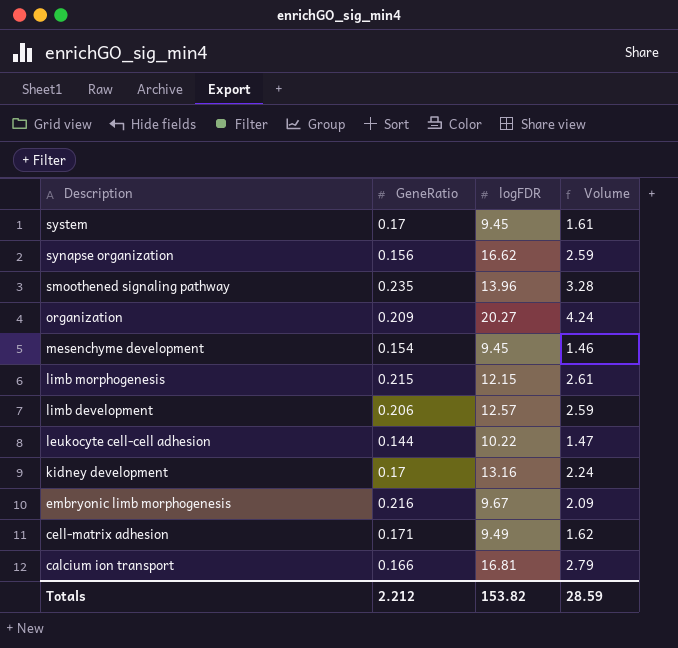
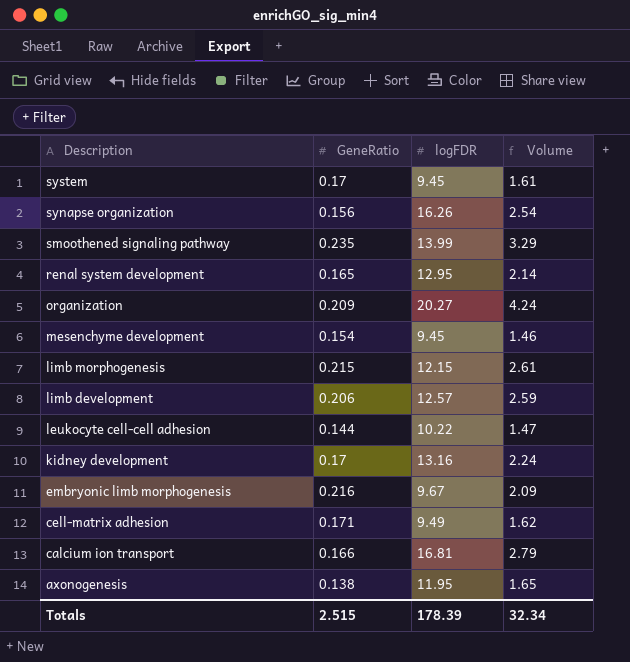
synapse organization | logFDR: 16.62 -> 16.26
synapse organization | Volume: 2.59 -> 2.54
smoothened signaling pathway | logFDR: 13.96 -> 13.99
smoothened signaling pathway | Volume: 3.28 -> 3.29
row renal system development: none -> 0.165 | 12.95 | 2.14
row axonogenesis: none -> 0.138 | 11.95 | 1.65
Totals | GeneRatio: 2.212 -> 2.515
Totals | logFDR: 153.82 -> 178.39
Totals | Volume: 28.59 -> 32.34

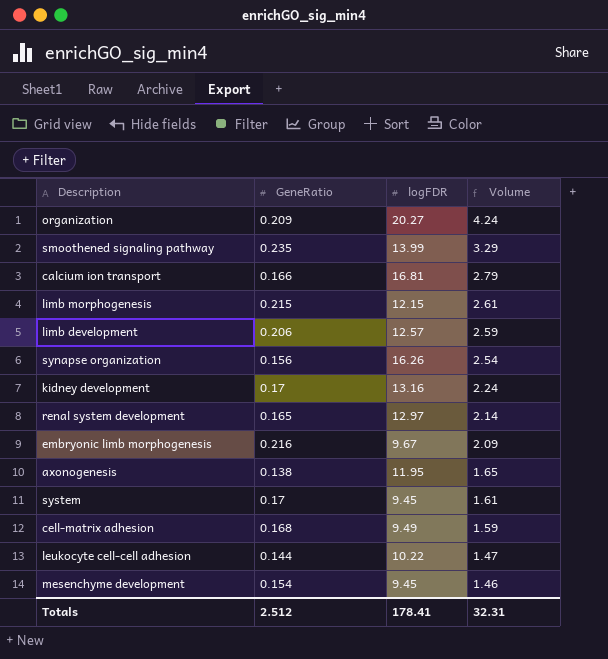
row order: Description descending -> Volume descending
renal system development | logFDR: 12.95 -> 12.97
cell-matrix adhesion | GeneRatio: 0.171 -> 0.168
cell-matrix adhesion | Volume: 1.62 -> 1.59
Totals | GeneRatio: 2.515 -> 2.512
Totals | logFDR: 178.39 -> 178.41
Totals | Volume: 32.34 -> 32.31

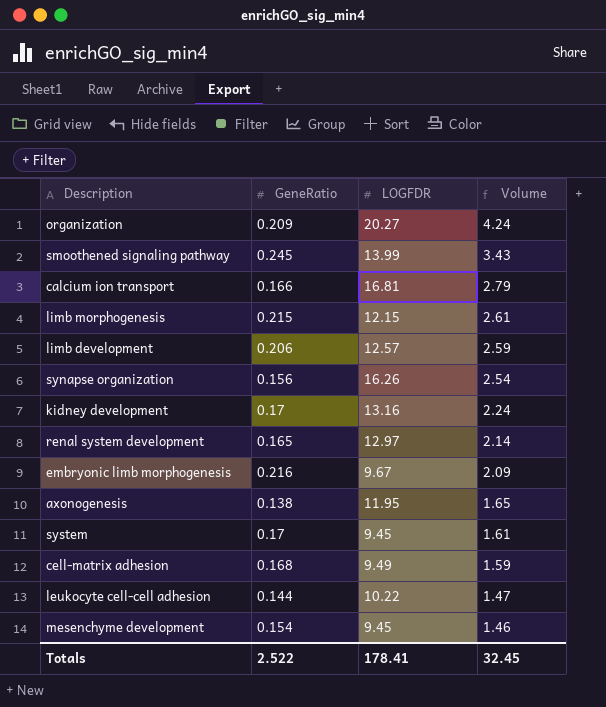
column name: logFDR -> LOGFDR
smoothened signaling pathway | GeneRatio: 0.235 -> 0.245
smoothened signaling pathway | Volume: 3.29 -> 3.43
Totals | GeneRatio: 2.512 -> 2.522
Totals | Volume: 32.31 -> 32.45

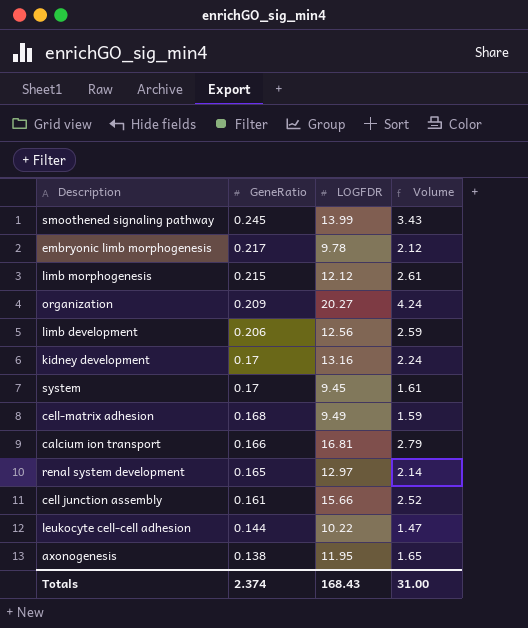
row order: Volume descending -> GeneRatio descending
row synapse organization: 0.156 | 16.26 | 2.54 -> none
row mesenchyme development: 0.154 | 9.45 | 1.46 -> none
embryonic limb morphogenesis | GeneRatio: 0.216 -> 0.217
embryonic limb morphogenesis | LOGFDR: 9.67 -> 9.78
embryonic limb morphogenesis | Volume: 2.09 -> 2.12
limb morphogenesis | LOGFDR: 12.15 -> 12.12
limb development | LOGFDR: 12.57 -> 12.56
row cell junction assembly: none -> 0.161 | 15.66 | 2.52
Totals | GeneRatio: 2.522 -> 2.374
Totals | LOGFDR: 178.41 -> 168.43
Totals | Volume: 32.45 -> 31.00

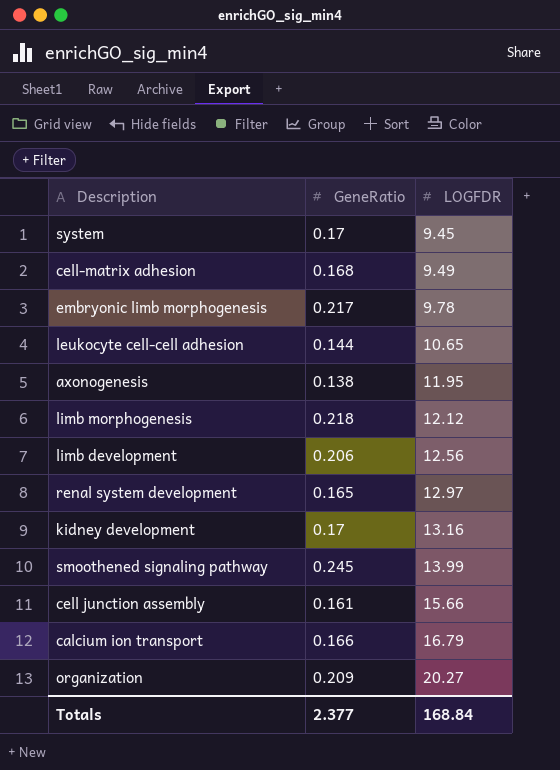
row order: GeneRatio descending -> LOGFDR ascending
column Volume | formula: [GeneRatio] * [LOGFDR] -> none
leukocyte cell-cell adhesion | LOGFDR: 10.22 -> 10.65
limb morphogenesis | GeneRatio: 0.215 -> 0.218
calcium ion transport | LOGFDR: 16.81 -> 16.79
Totals | GeneRatio: 2.374 -> 2.377
Totals | LOGFDR: 168.43 -> 168.84

